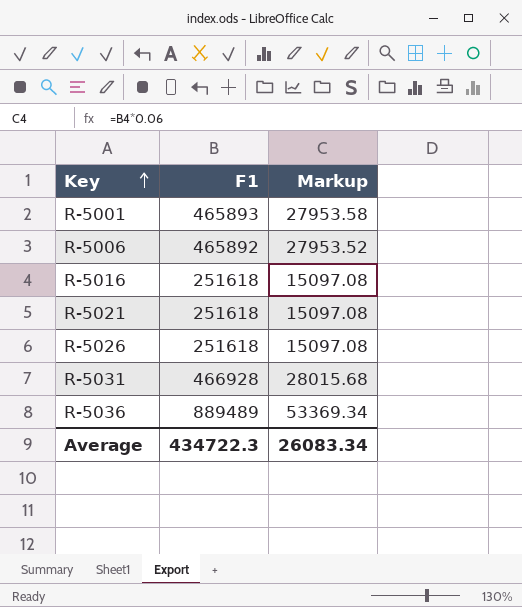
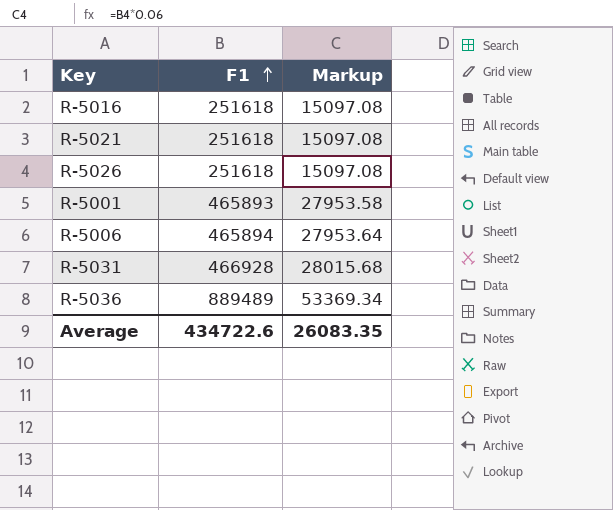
row order: Key ascending -> F1 ascending
R-5006 | F1: 465892 -> 465894
R-5006 | Markup: 27953.52 -> 27953.64
Average | F1: 434722.3 -> 434722.6
Average | Markup: 26083.34 -> 26083.35

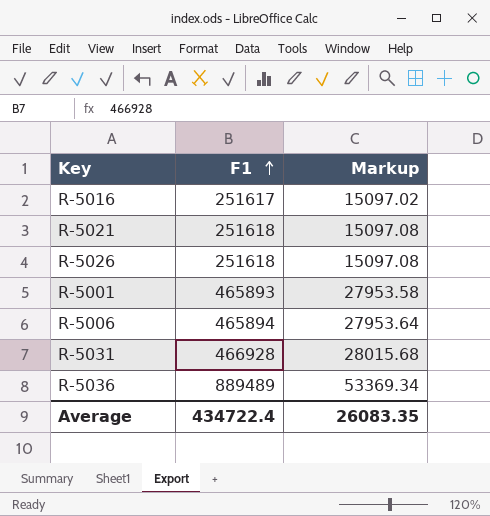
R-5016 | F1: 251618 -> 251617
R-5016 | Markup: 15097.08 -> 15097.02
Average | F1: 434722.6 -> 434722.4

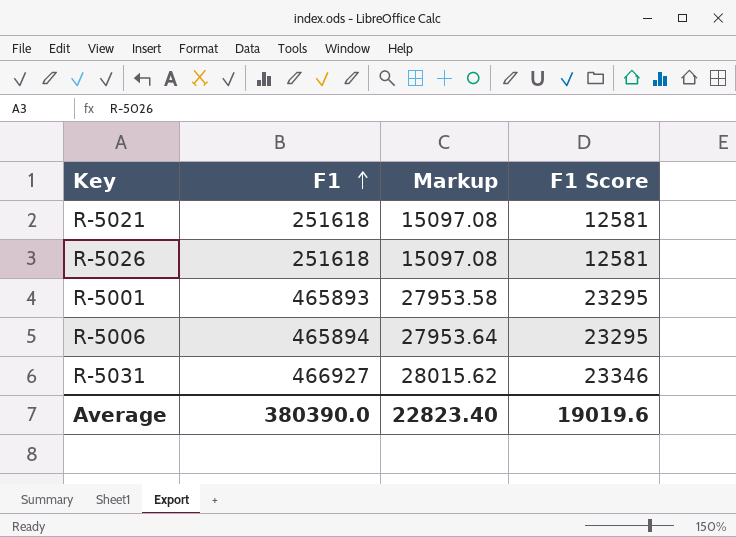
column F1 Score | formula: none -> [F1] * 0.05
row R-5016: 251617 | 15097.02 -> none
row R-5036: 889489 | 53369.34 -> none
R-5031 | F1: 466928 -> 466927
R-5031 | Markup: 28015.68 -> 28015.62
Average | F1: 434722.4 -> 380390.0
Average | Markup: 26083.35 -> 22823.40

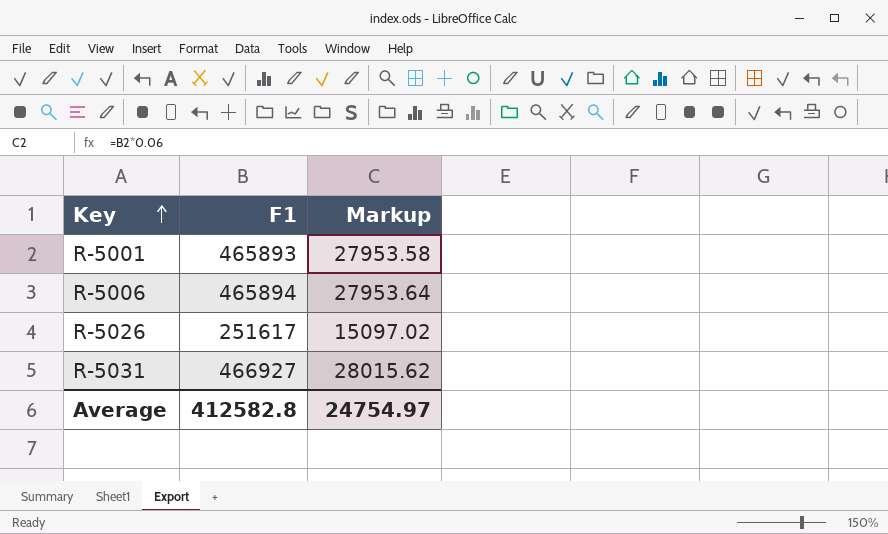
row order: F1 ascending -> Key ascending
column F1 Score | formula: [F1] * 0.05 -> none
row R-5021: 251618 | 15097.08 | 12581 -> none
R-5026 | F1: 251618 -> 251617
R-5026 | Markup: 15097.08 -> 15097.02
Average | F1: 380390.0 -> 412582.8
Average | Markup: 22823.40 -> 24754.97

